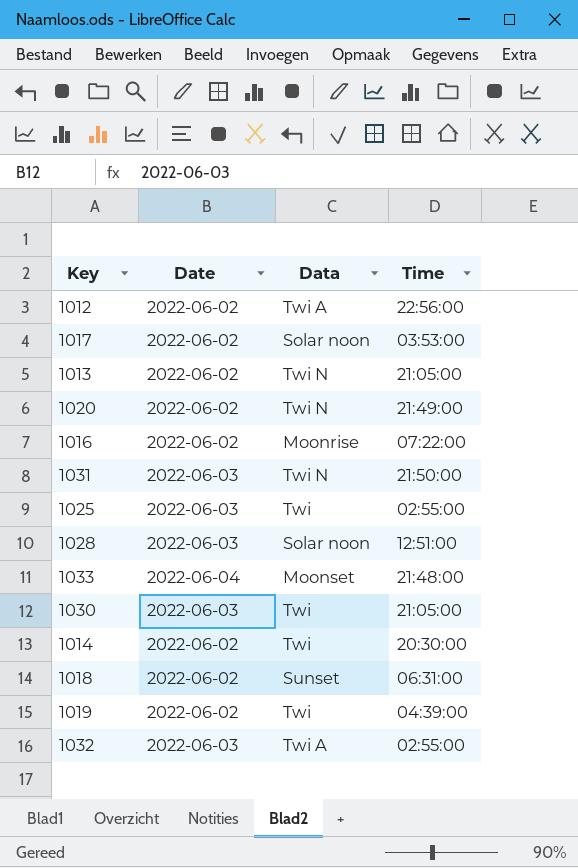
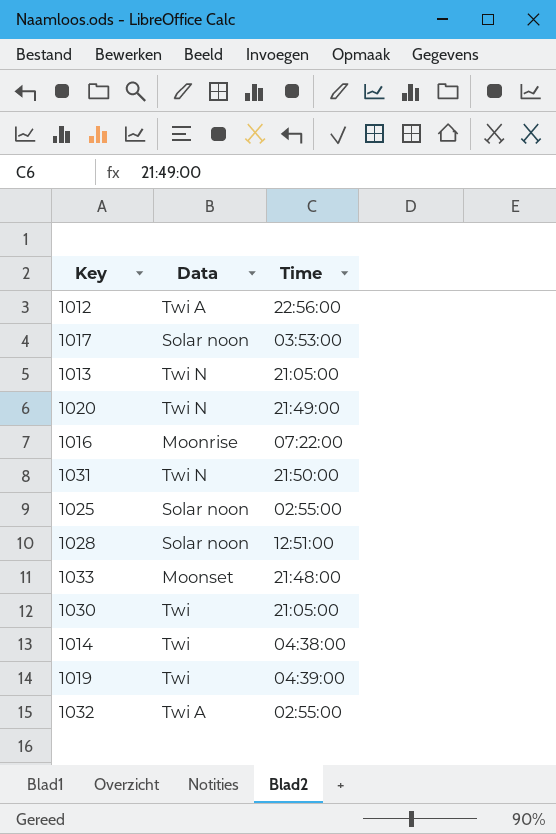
column Date | position: 2 -> none
row 1018: 2022-06-02 | Sunset | 06:31:00 -> none
1025 | Data: Twi -> Solar noon
1014 | Time: 20:30:00 -> 04:38:00

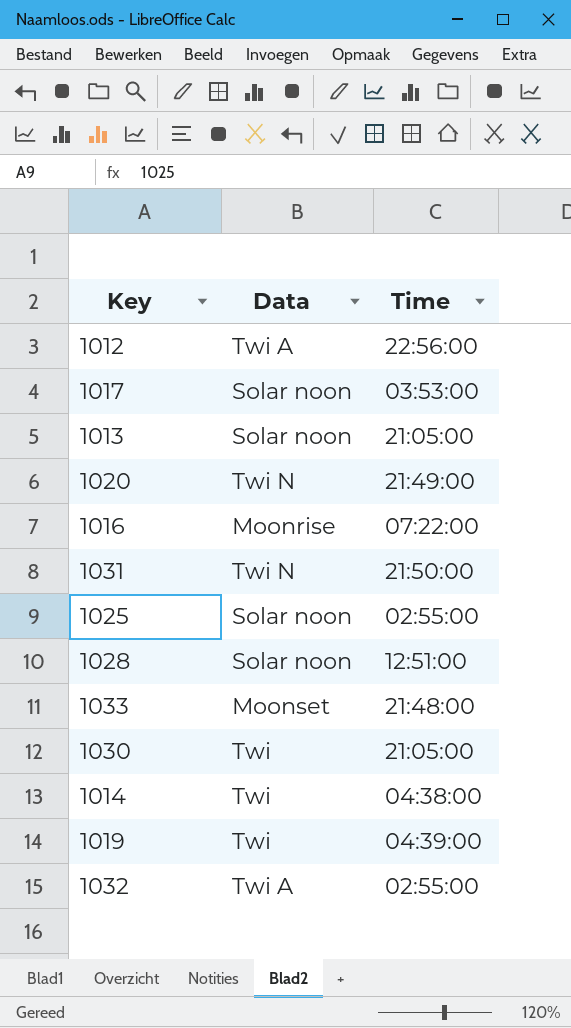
1013 | Data: Twi N -> Solar noon

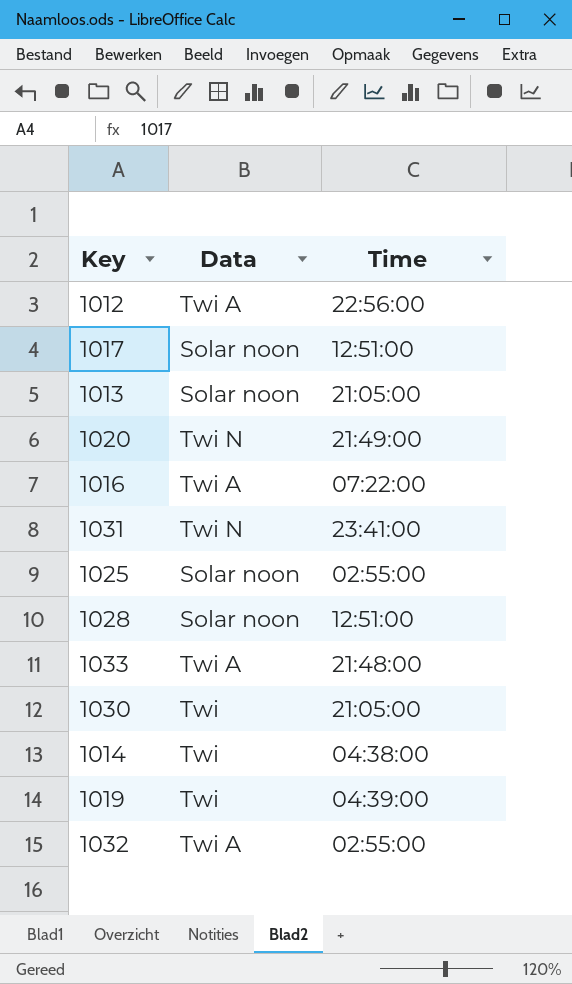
1017 | Time: 03:53:00 -> 12:51:00
1016 | Data: Moonrise -> Twi A
1031 | Time: 21:50:00 -> 23:41:00
1033 | Data: Moonset -> Twi A

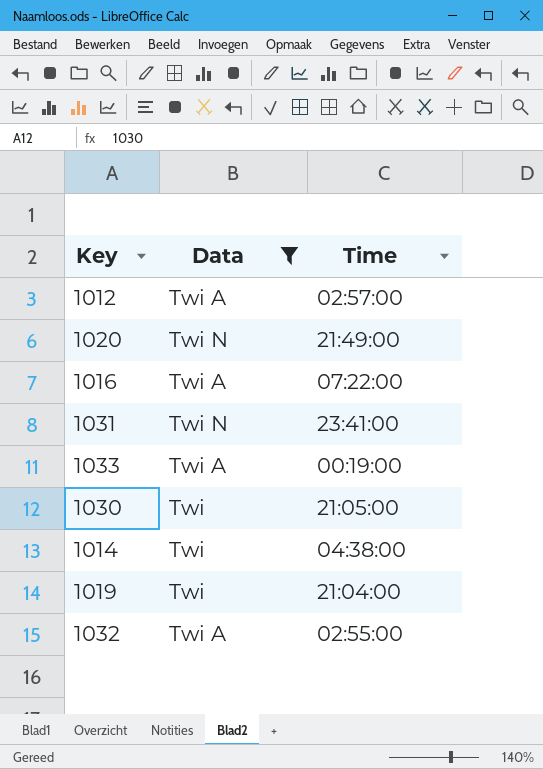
filter: none -> Data != Solar noon
1012 | Time: 22:56:00 -> 02:57:00
1033 | Time: 21:48:00 -> 00:19:00
1019 | Time: 04:39:00 -> 21:04:00

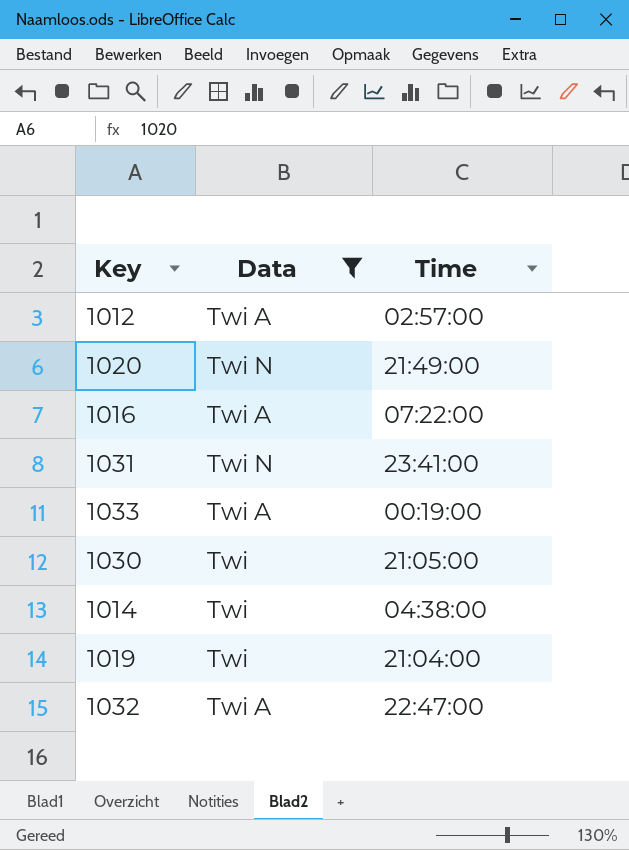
1032 | Time: 02:55:00 -> 22:47:00

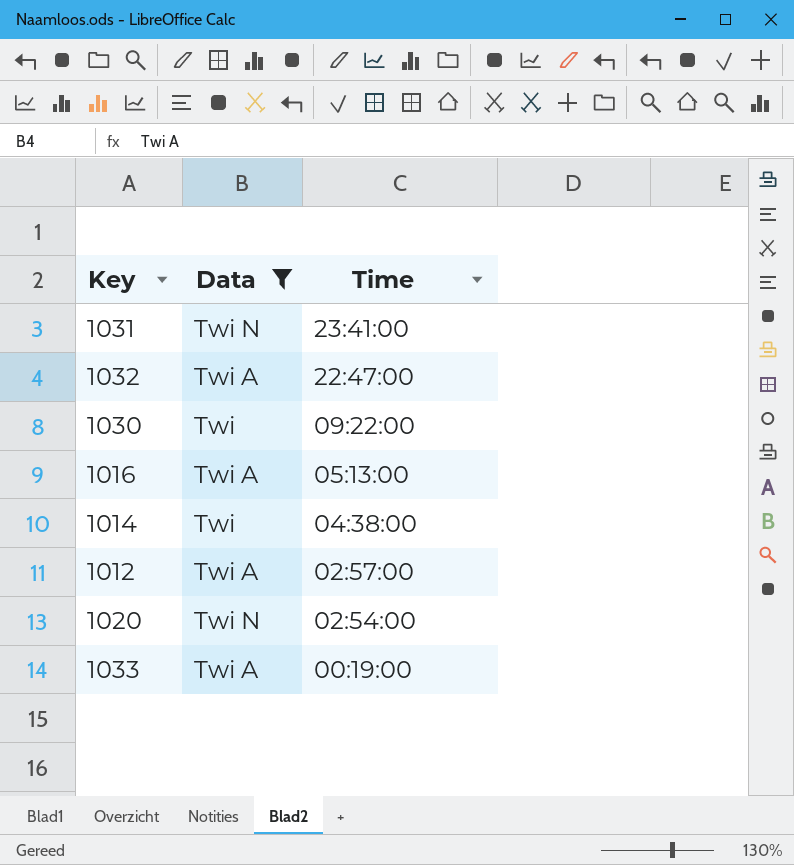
row order: none -> Time descending
row 1019: Twi | 21:04:00 -> none
1030 | Time: 21:05:00 -> 09:22:00
1016 | Time: 07:22:00 -> 05:13:00
1020 | Time: 21:49:00 -> 02:54:00

